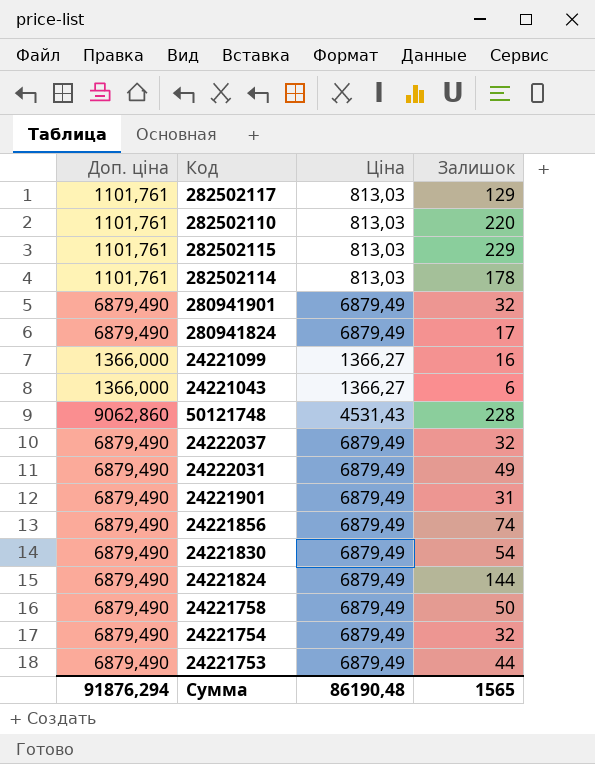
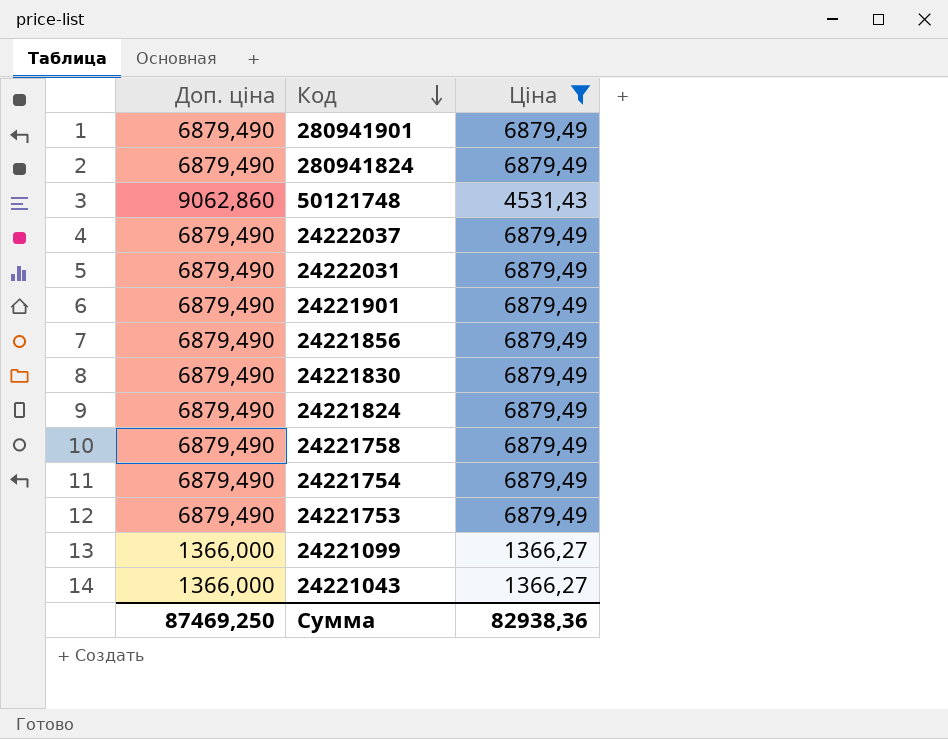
filter: none -> Ціна != 813,03
row order: none -> Код descending
column Залишок | position: 4 -> none
Сумма | Доп. ціна: 91876,294 -> 87469,250
Сумма | Ціна: 86190,48 -> 82938,36

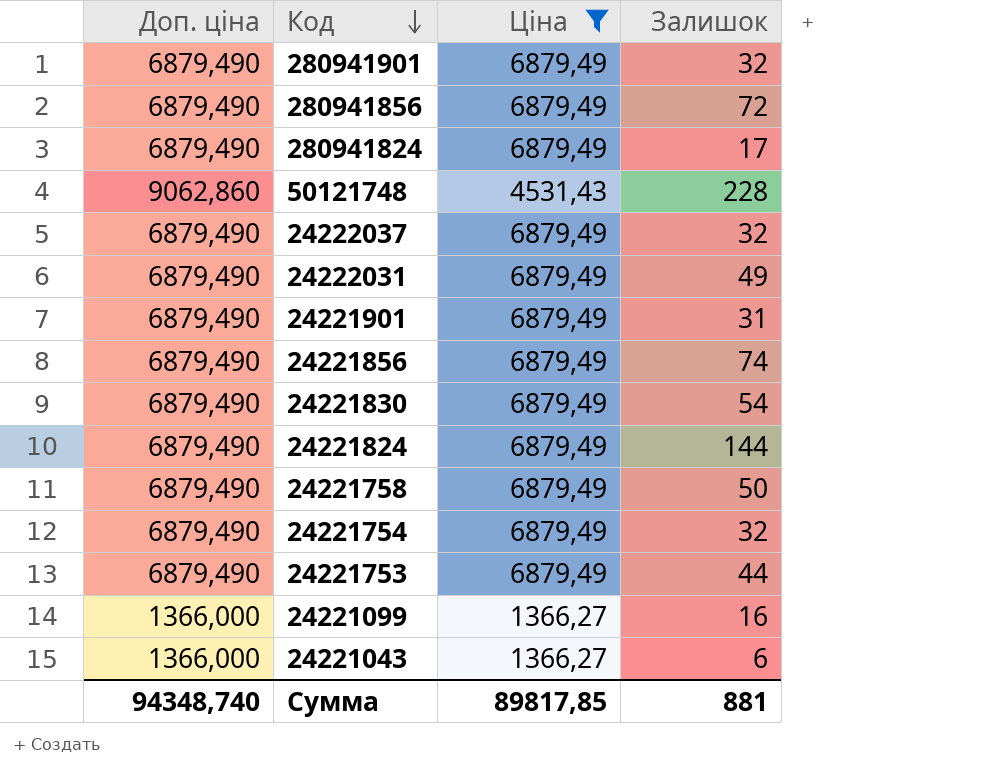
column Залишок | position: none -> 4
row 280941856: none -> 6879,490 | 6879,49 | 72
Сумма | Доп. ціна: 87469,250 -> 94348,740
Сумма | Ціна: 82938,36 -> 89817,85

